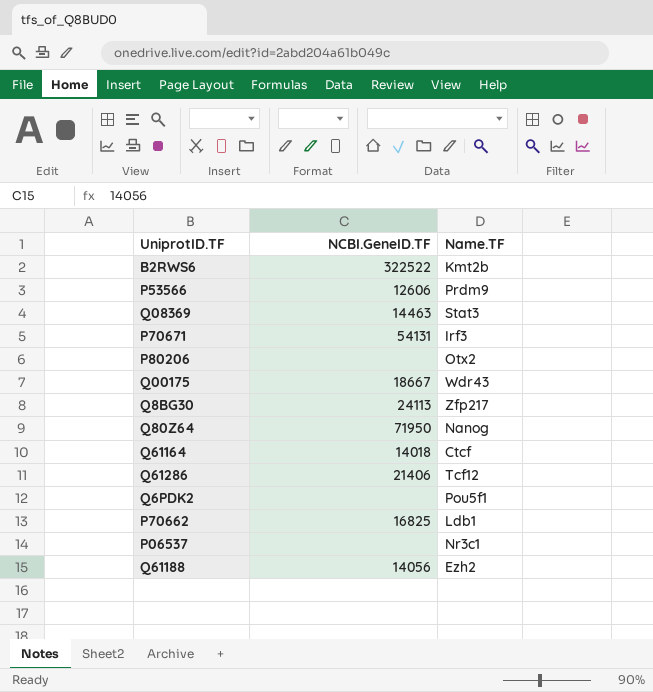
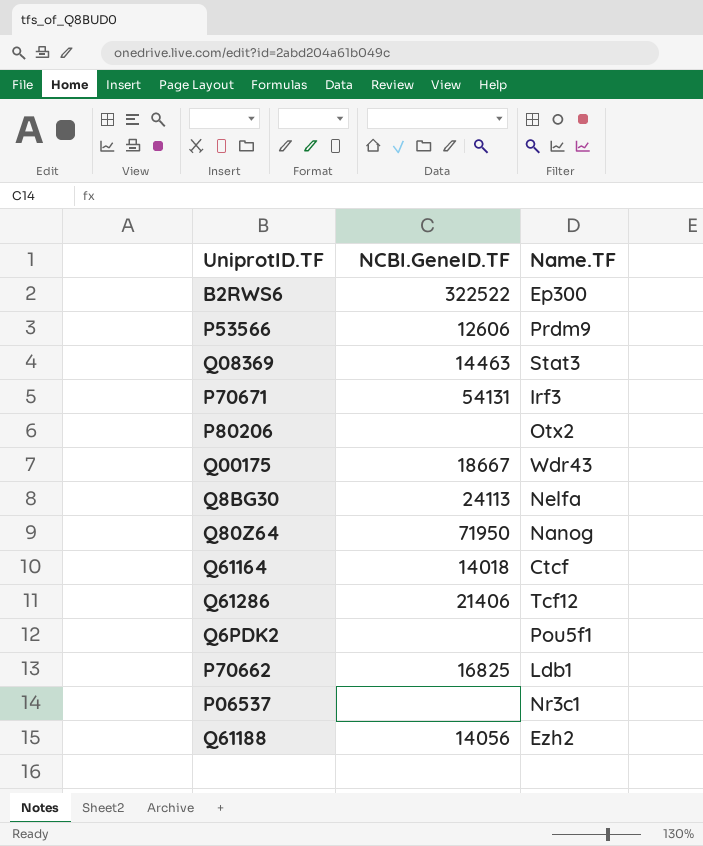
B2RWS6 | Name.TF: Kmt2b -> Ep300
Q8BG30 | Name.TF: Zfp217 -> Nelfa

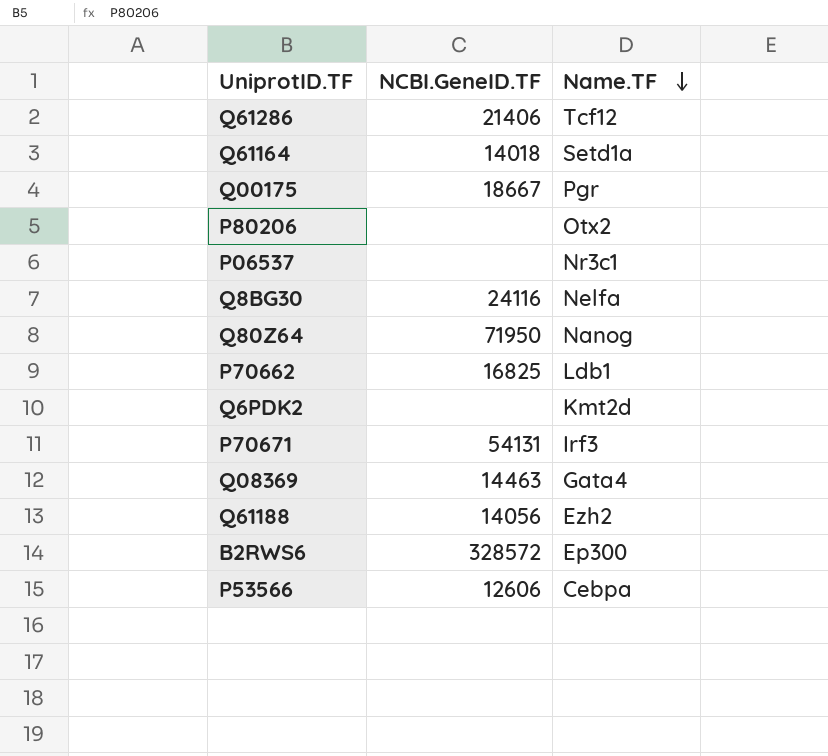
row order: none -> Name.TF descending
Q61164 | Name.TF: Ctcf -> Setd1a
Q00175 | Name.TF: Wdr43 -> Pgr
Q8BG30 | NCBI.GeneID.TF: 24113 -> 24116
Q6PDK2 | Name.TF: Pou5f1 -> Kmt2d
Q08369 | Name.TF: Stat3 -> Gata4
B2RWS6 | NCBI.GeneID.TF: 322522 -> 328572
P53566 | Name.TF: Prdm9 -> Cebpa

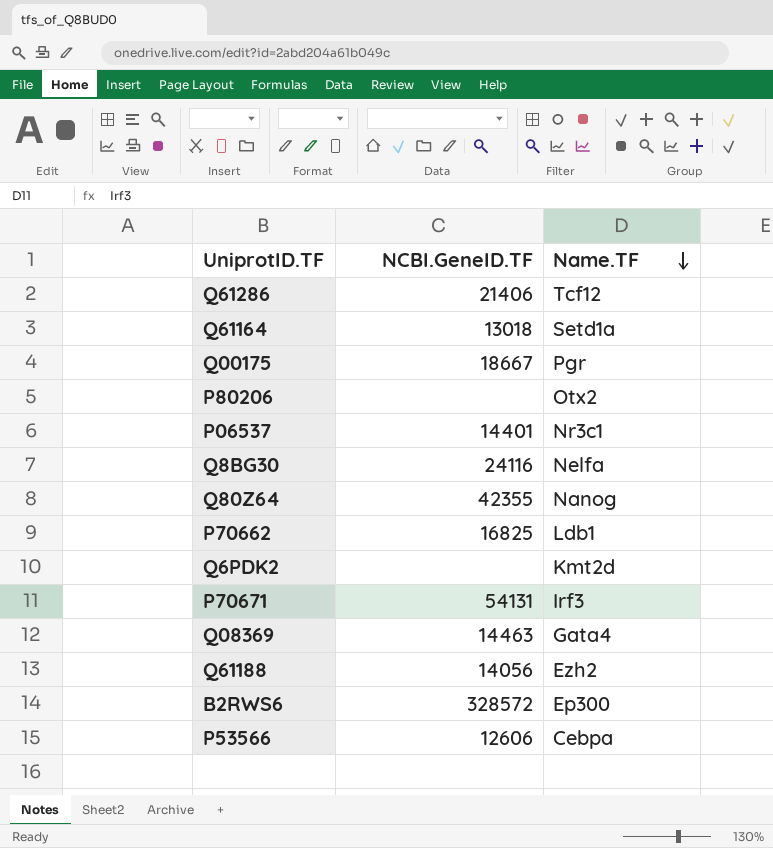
Q61164 | NCBI.GeneID.TF: 14018 -> 13018
P06537 | NCBI.GeneID.TF: none -> 14401
Q80Z64 | NCBI.GeneID.TF: 71950 -> 42355

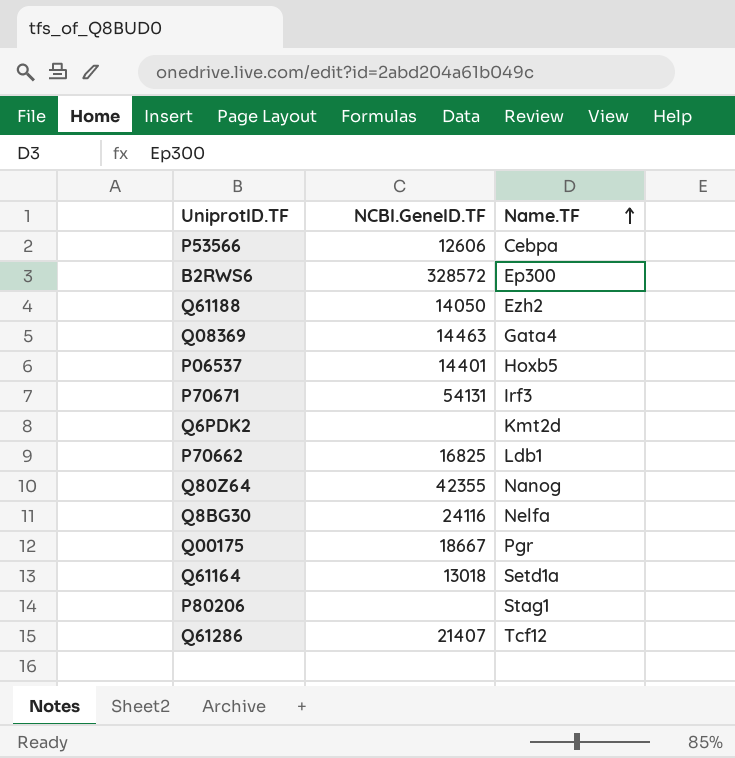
row order: Name.TF descending -> Name.TF ascending
Q61188 | NCBI.GeneID.TF: 14056 -> 14050
P06537 | Name.TF: Nr3c1 -> Hoxb5
P80206 | Name.TF: Otx2 -> Stag1
Q61286 | NCBI.GeneID.TF: 21406 -> 21407

